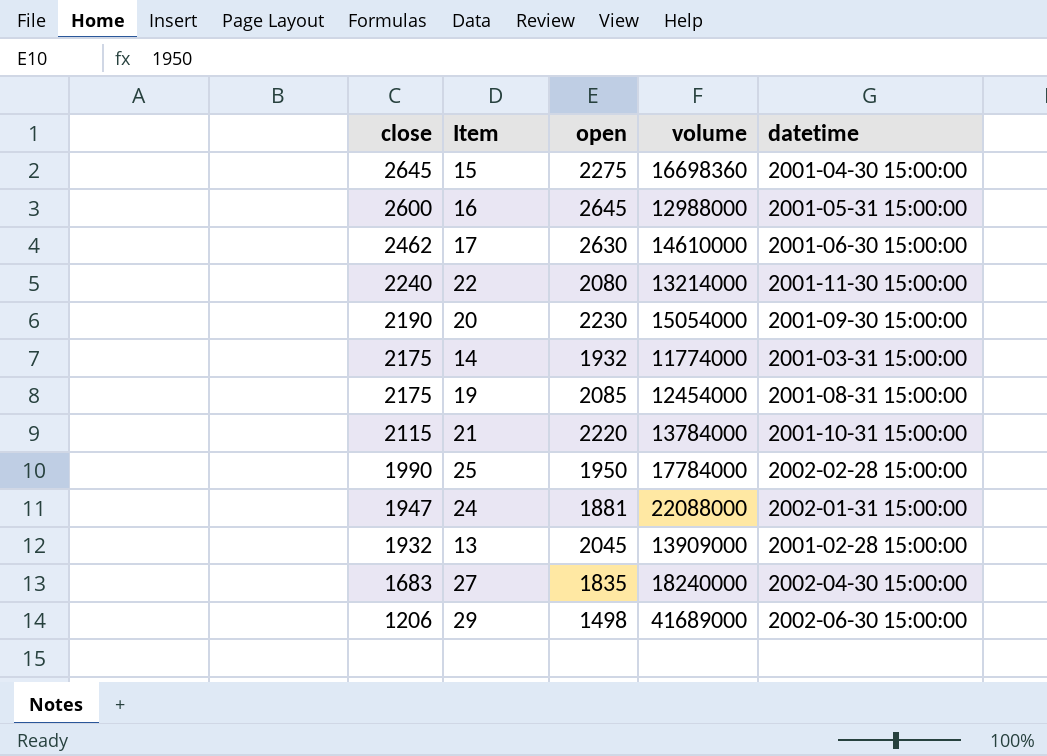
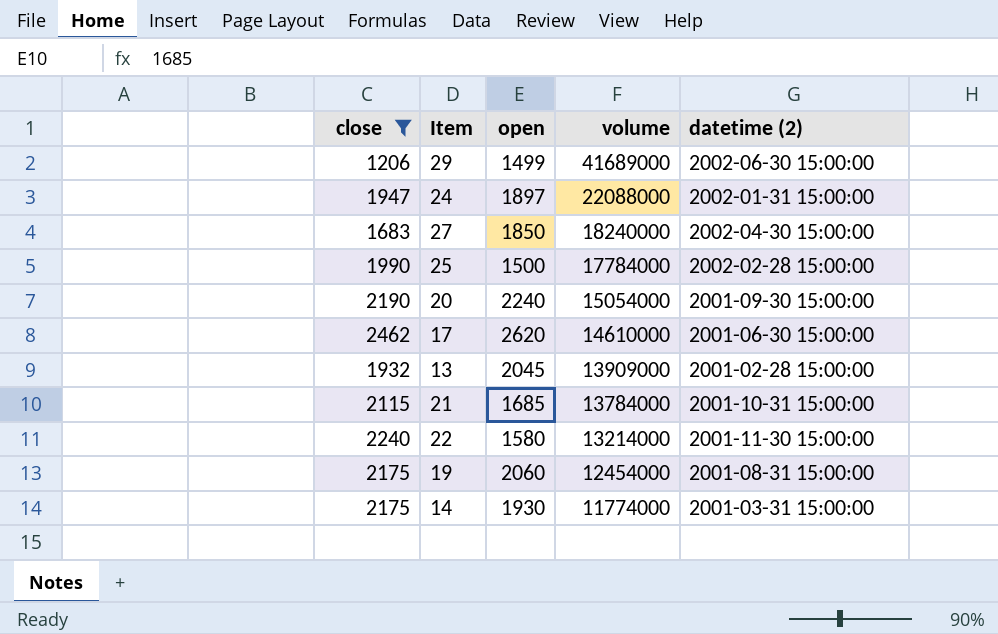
filter: none -> close <= 2462
row order: close descending -> volume descending
column name: datetime -> datetime (2)
29 | open: 1498 -> 1499
24 | open: 1881 -> 1897
27 | open: 1835 -> 1850
25 | open: 1950 -> 1500
20 | open: 2230 -> 2240
17 | open: 2630 -> 2620
21 | open: 2220 -> 1685
22 | open: 2080 -> 1580
19 | open: 2085 -> 2060
14 | open: 1932 -> 1930

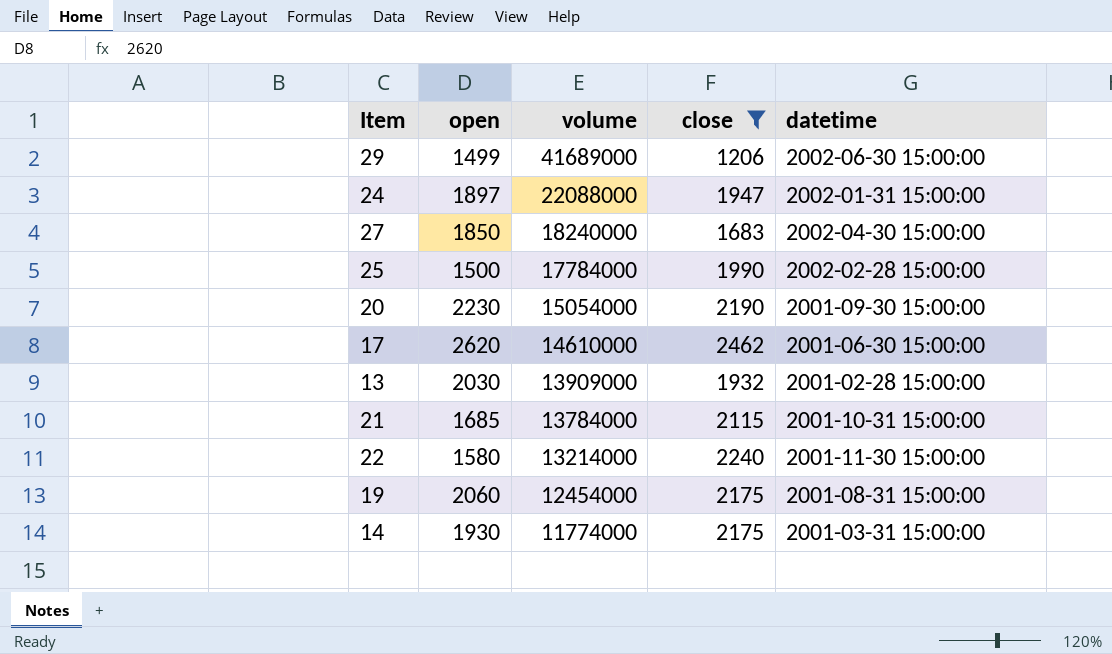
column close | position: 1 -> 4
column name: datetime (2) -> datetime
20 | open: 2240 -> 2230
13 | open: 2045 -> 2030

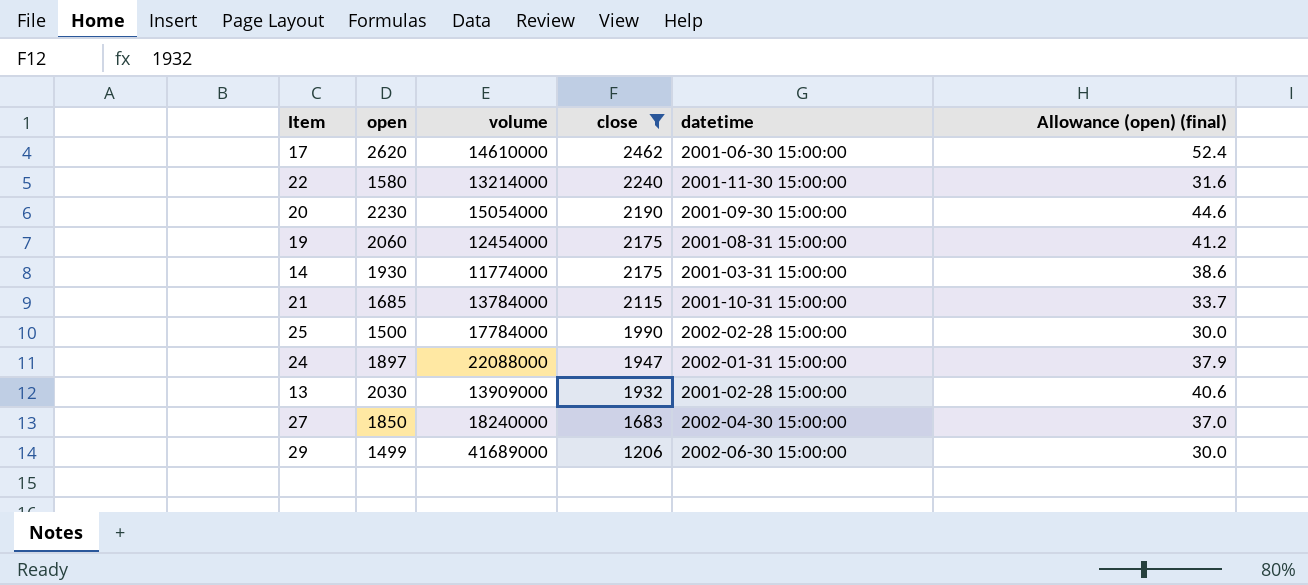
row order: volume descending -> close descending
column Allowance (open) (final) | formula: none -> [open] * 0.02

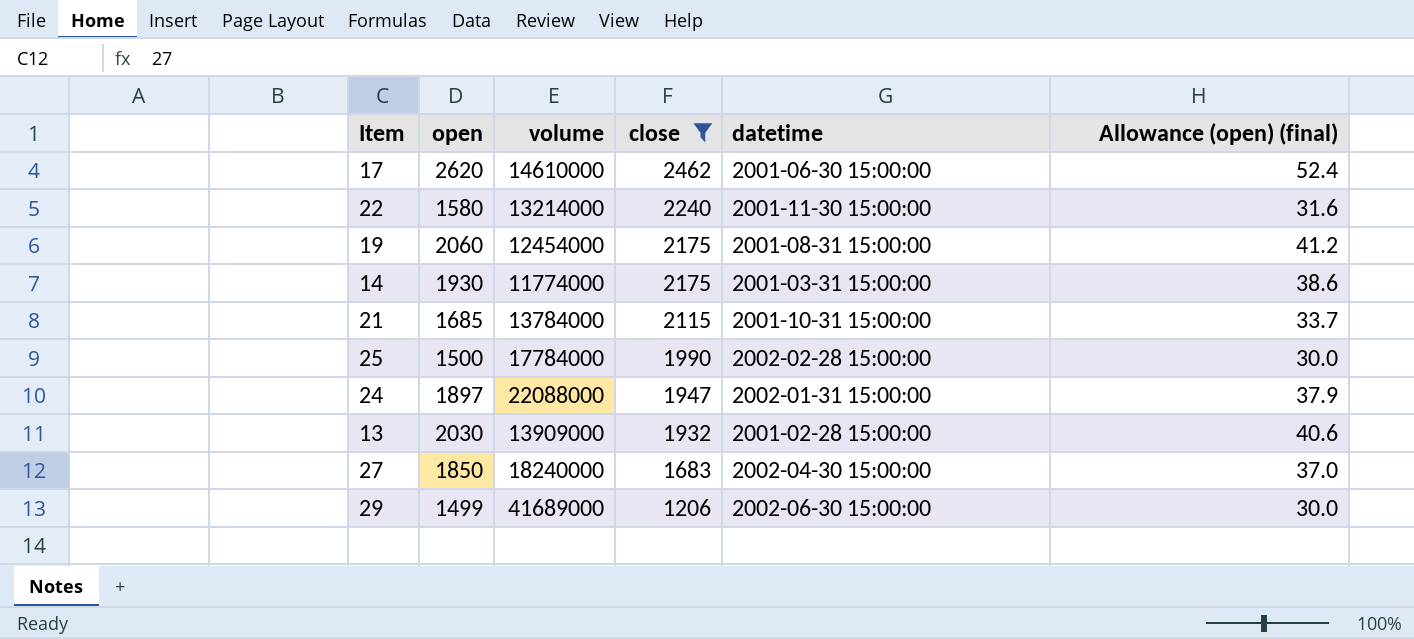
row 20: 2230 | 15054000 | 2190 | 2001-09-30 15:00:00 | 44.6 -> none

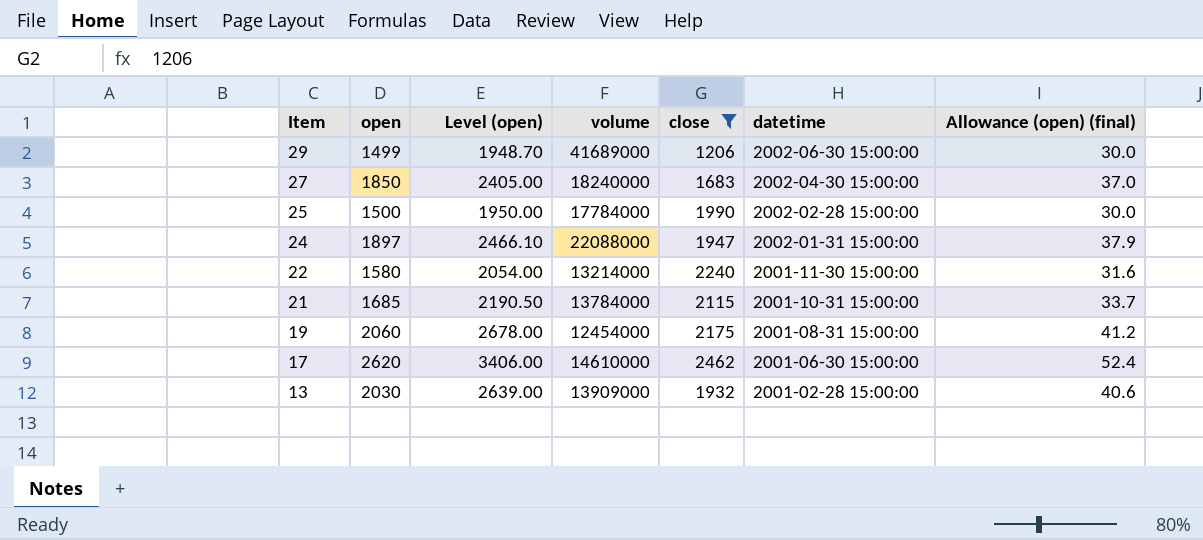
row order: close descending -> Item descending
column Level (open) | formula: none -> [open] * 1.3
row 14: 1930 | 11774000 | 2175 | 2001-03-31 15:00:00 | 38.6 -> none

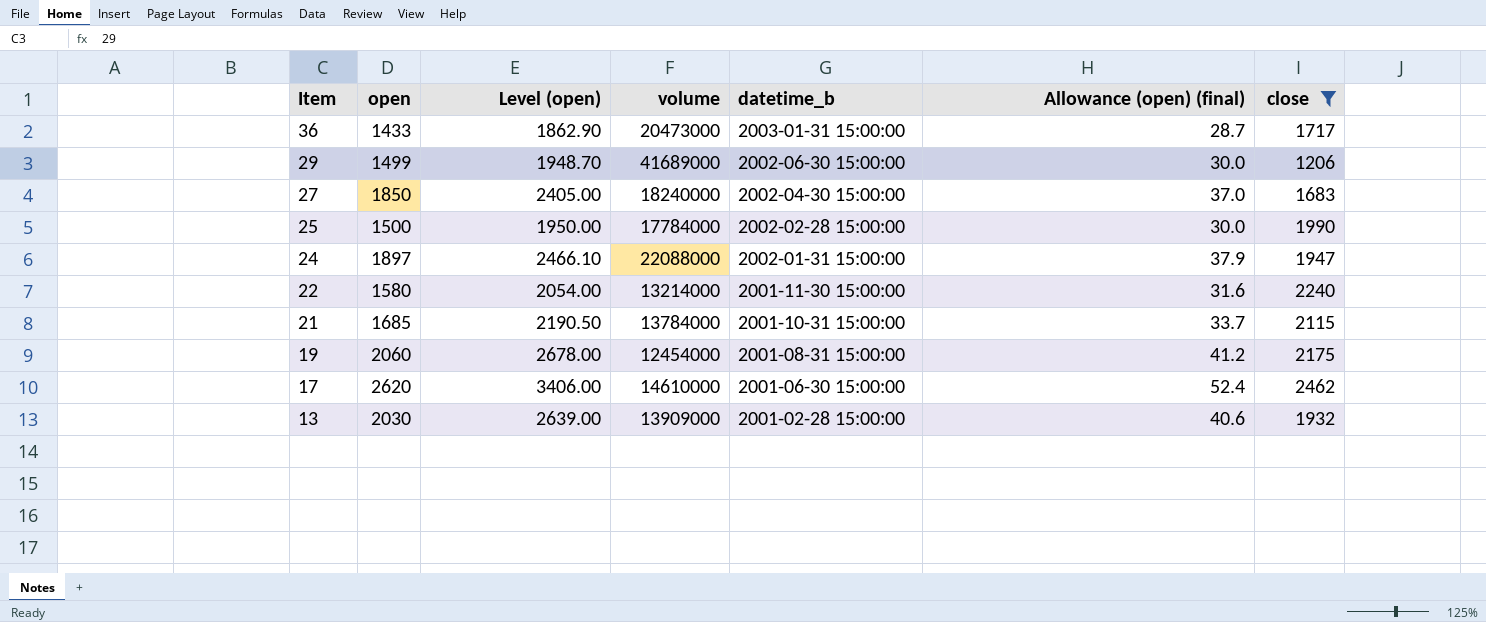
column name: datetime -> datetime_b
column close | position: 5 -> 7
row 36: none -> 1433 | 1862.90 | 20473000 | 2003-01-31 15:00:00 | 28.7 | 1717

